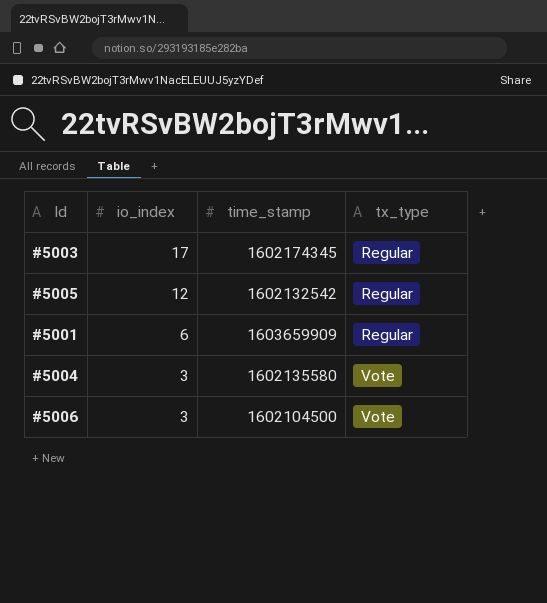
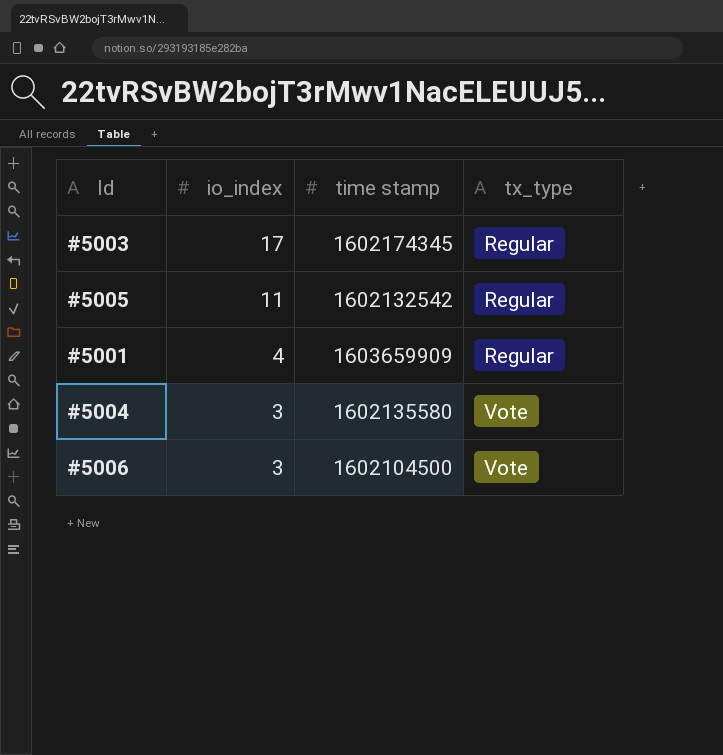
column name: time_stamp -> time stamp
#5005 | io_index: 12 -> 11
#5001 | io_index: 6 -> 4

